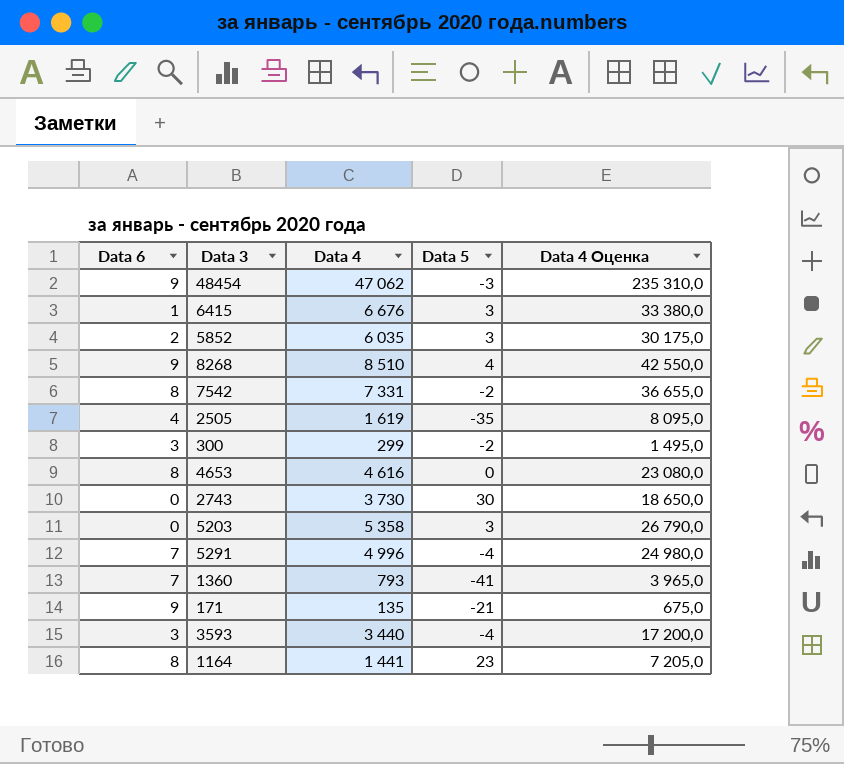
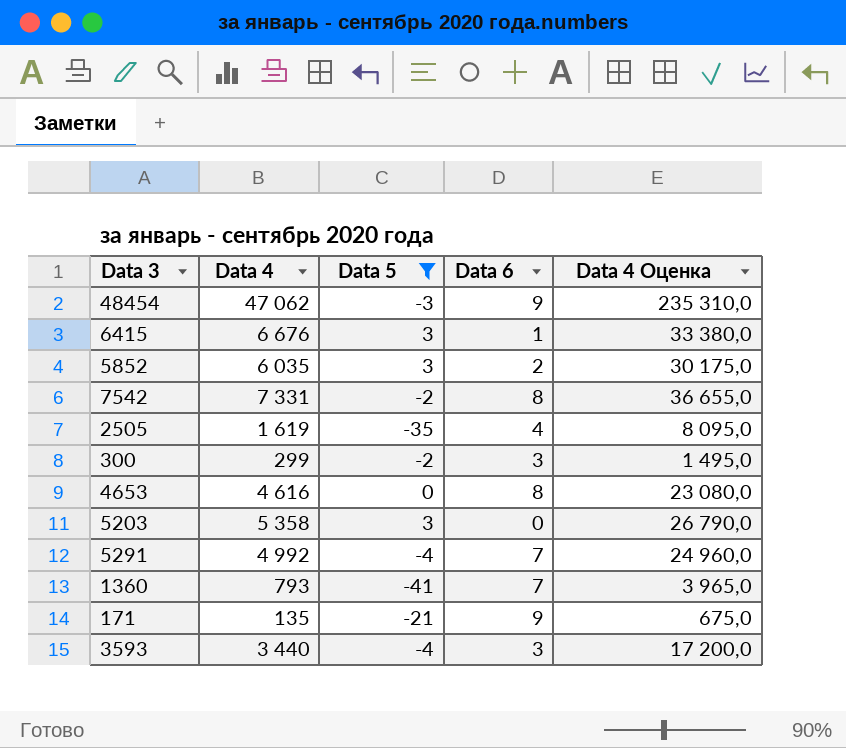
filter: none -> Data 5 <= 3
column Data 6 | position: 1 -> 4
5291 | Data 4: 4 996 -> 4 992
5291 | Data 4 Оценка: 24 980,0 -> 24 960,0

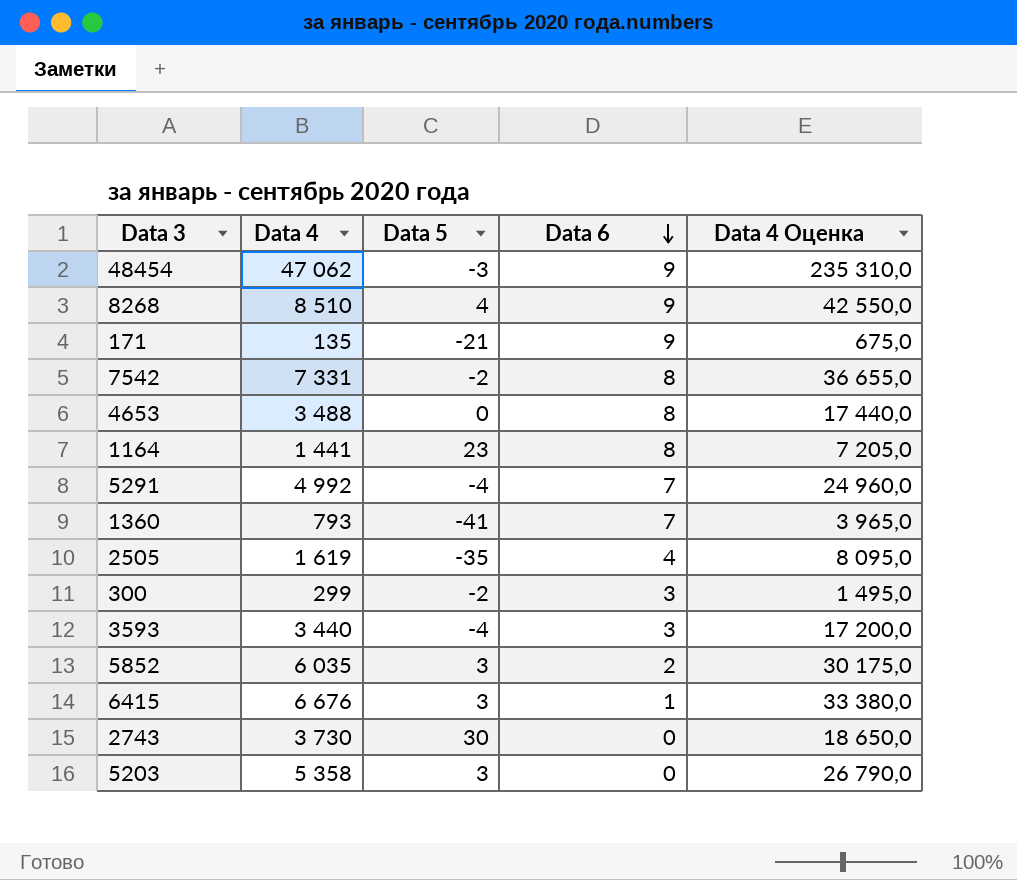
filter: Data 5 <= 3 -> none
row order: none -> Data 6 descending
4653 | Data 4: 4 616 -> 3 488
4653 | Data 4 Оценка: 23 080,0 -> 17 440,0

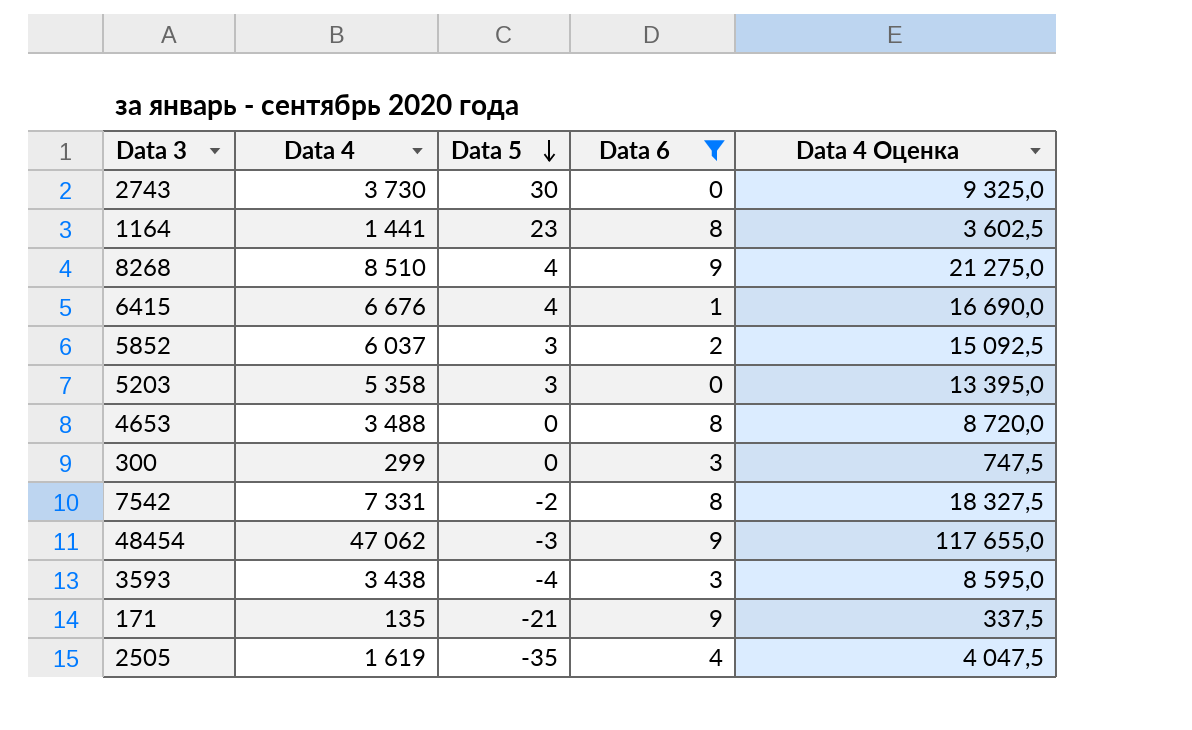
filter: none -> Data 6 != 7
row order: Data 6 descending -> Data 5 descending
column Data 4 Оценка | formula: [Data 4] * 5 -> [Data 4] * 2,5
6415 | Data 5: 3 -> 4
5852 | Data 4: 6 035 -> 6 037
300 | Data 5: -2 -> 0
3593 | Data 4: 3 440 -> 3 438

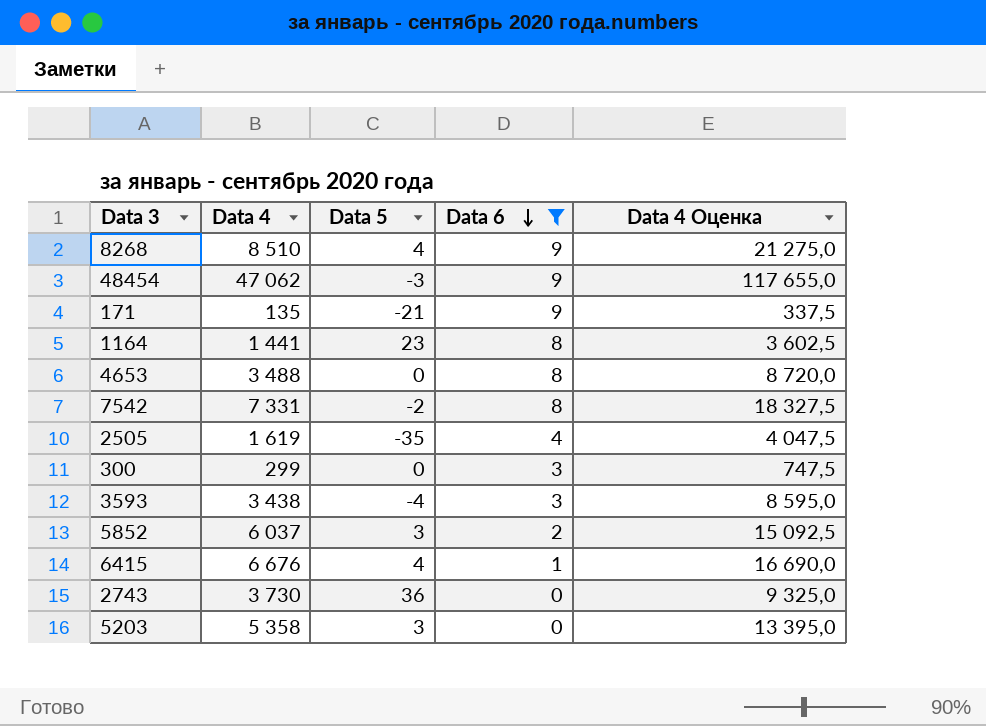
row order: Data 5 descending -> Data 6 descending
2743 | Data 5: 30 -> 36

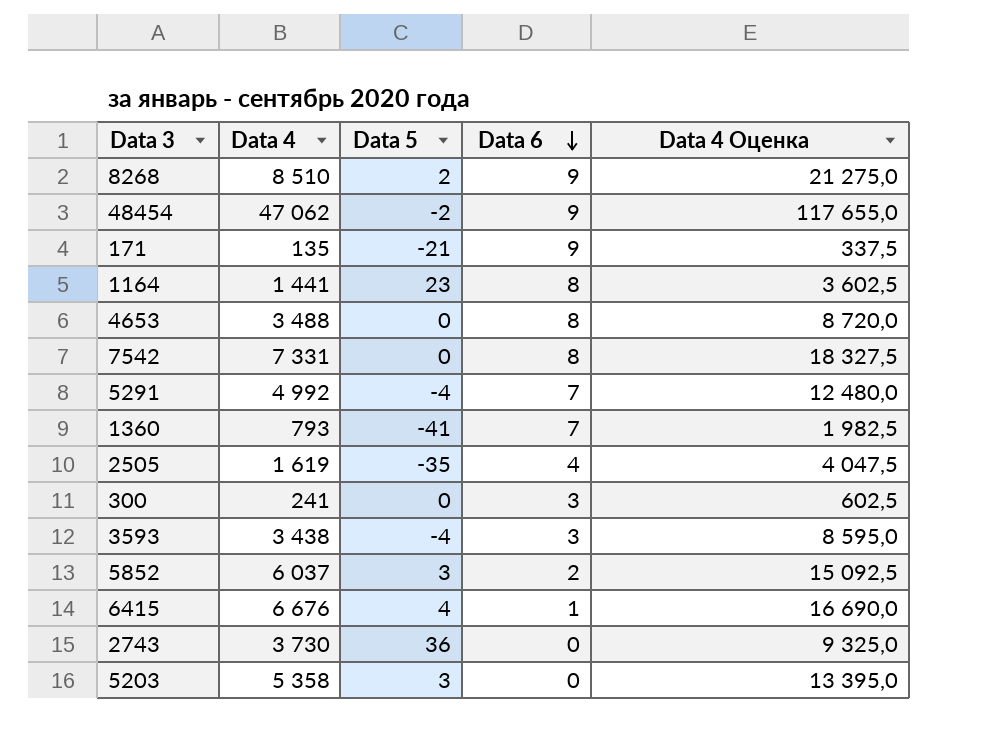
filter: Data 6 != 7 -> none
8268 | Data 5: 4 -> 2
48454 | Data 5: -3 -> -2
7542 | Data 5: -2 -> 0
300 | Data 4: 299 -> 241
300 | Data 4 Оценка: 747,5 -> 602,5

